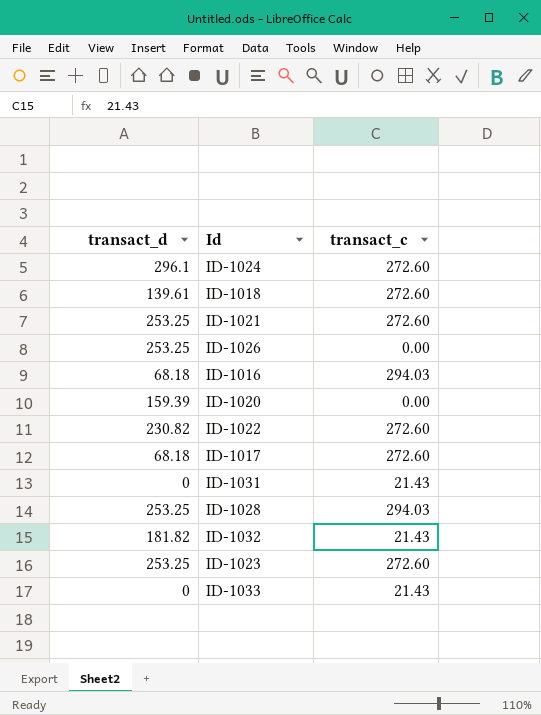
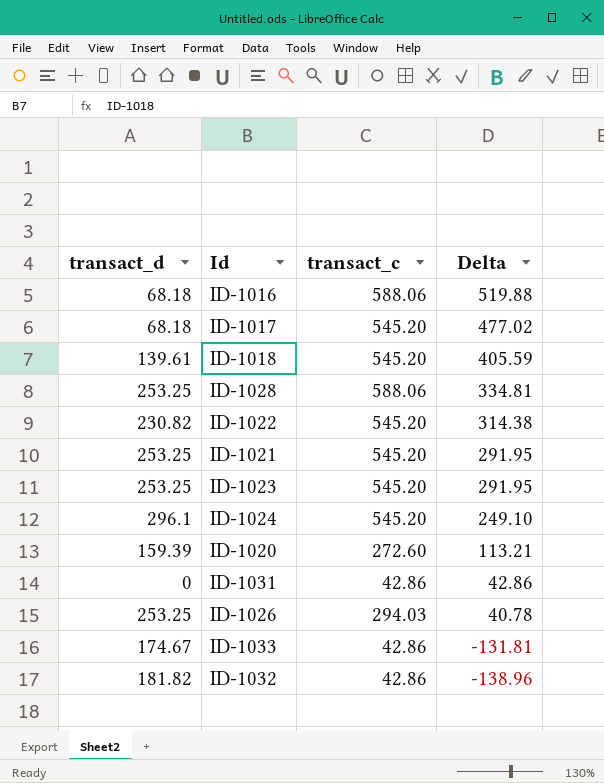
row order: none -> Delta descending
column Delta | formula: none -> [transact_c] - [transact_d]
ID-1016 | transact_c: 294.03 -> 588.06
ID-1017 | transact_c: 272.60 -> 545.20
ID-1018 | transact_c: 272.60 -> 545.20
ID-1028 | transact_c: 294.03 -> 588.06
ID-1022 | transact_c: 272.60 -> 545.20
ID-1021 | transact_c: 272.60 -> 545.20
ID-1023 | transact_c: 272.60 -> 545.20
ID-1024 | transact_c: 272.60 -> 545.20
ID-1020 | transact_c: 0.00 -> 272.60
ID-1031 | transact_c: 21.43 -> 42.86
ID-1026 | transact_c: 0.00 -> 294.03
ID-1033 | transact_d: 0 -> 174.67
ID-1033 | transact_c: 21.43 -> 42.86
ID-1032 | transact_c: 21.43 -> 42.86

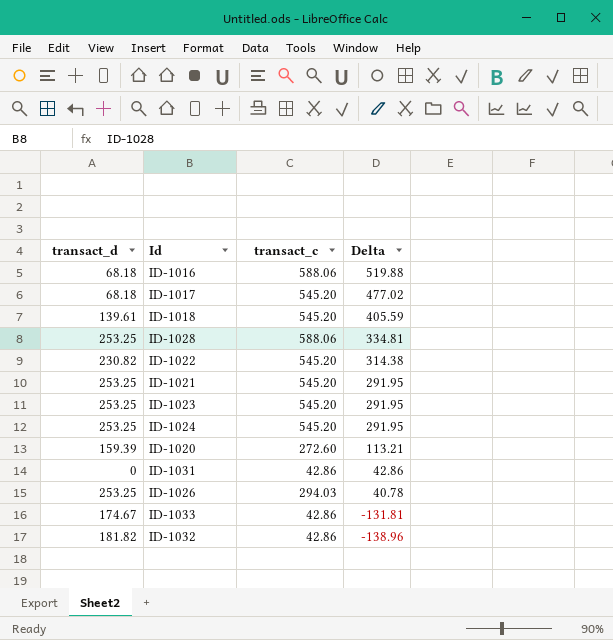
ID-1024 | transact_d: 296.1 -> 253.25
ID-1024 | Delta: 249.10 -> 291.95

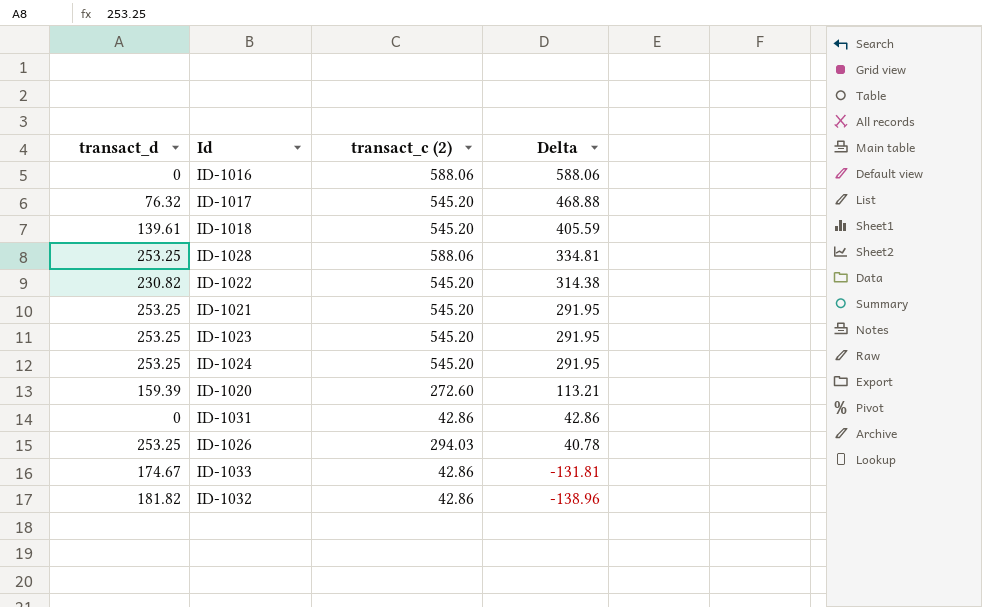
column name: transact_c -> transact_c (2)
ID-1016 | transact_d: 68.18 -> 0
ID-1016 | Delta: 519.88 -> 588.06
ID-1017 | transact_d: 68.18 -> 76.32
ID-1017 | Delta: 477.02 -> 468.88

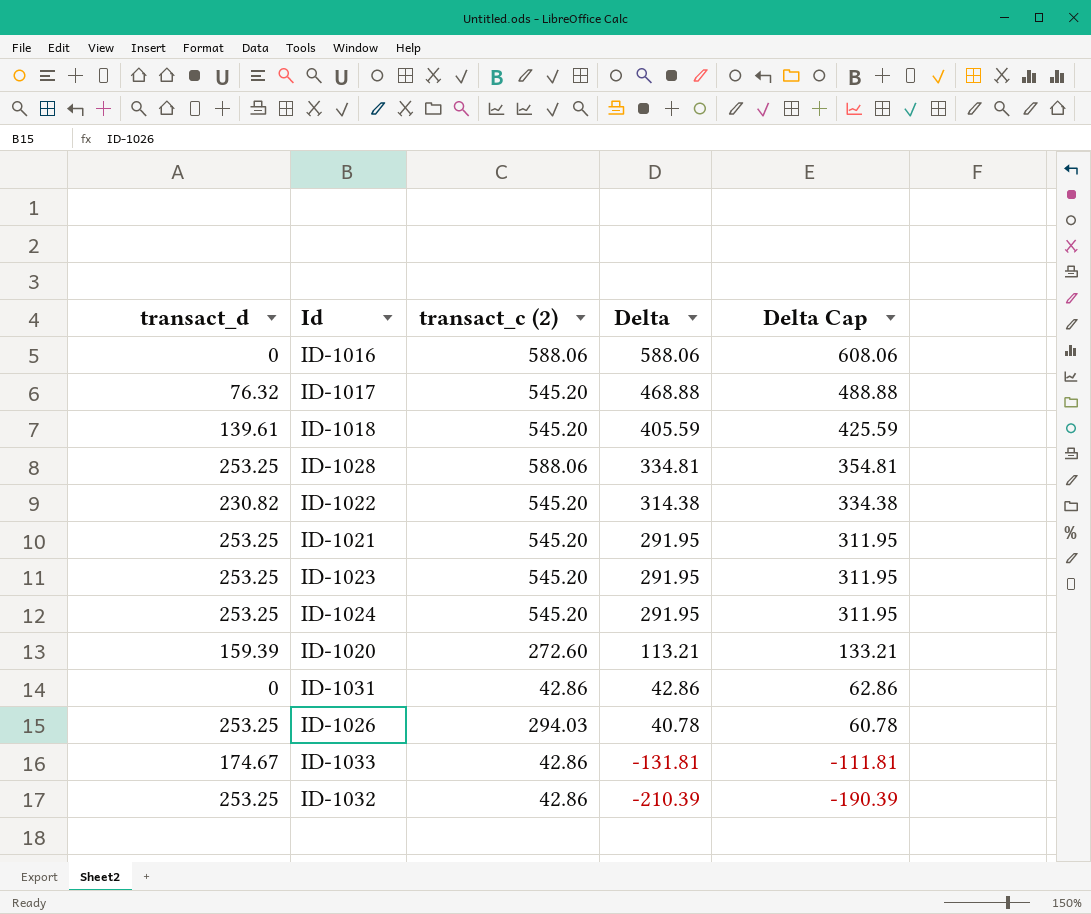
column Delta Cap | formula: none -> [Delta] + 20
ID-1032 | transact_d: 181.82 -> 253.25
ID-1032 | Delta: -138.96 -> -210.39

